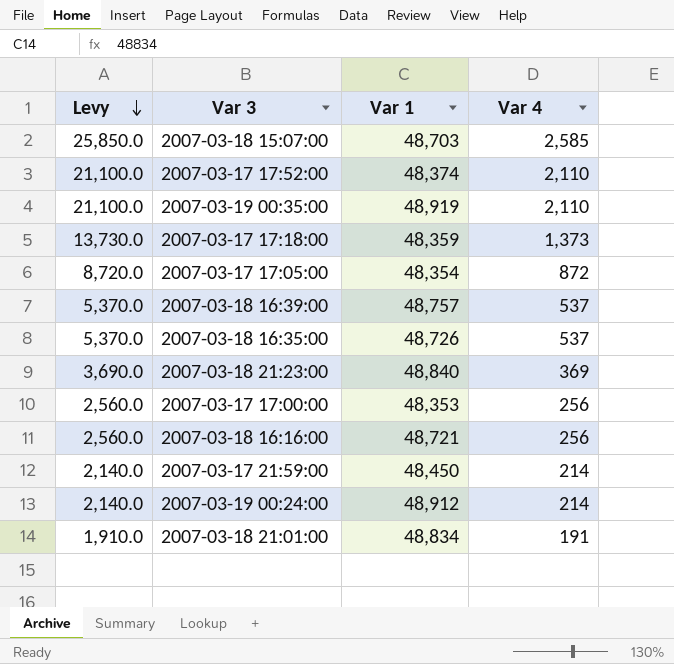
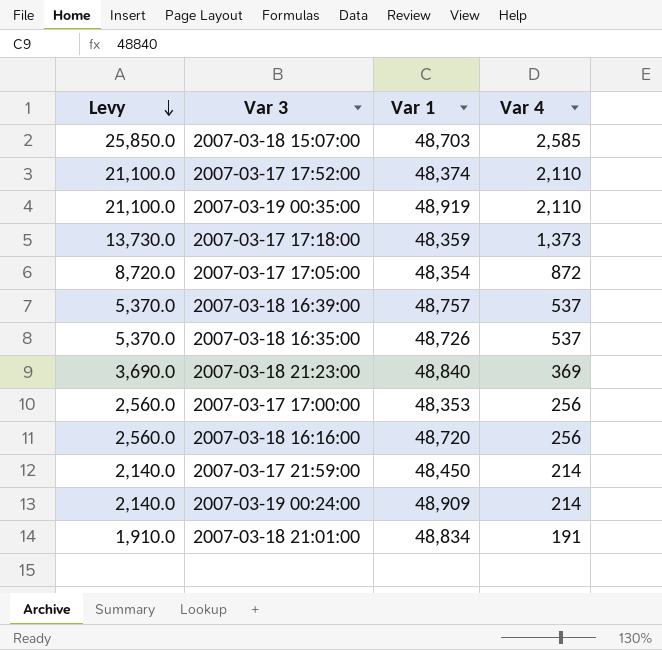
2007-03-18 16:16:00 | Var 1: 48,721 -> 48,720
2007-03-19 00:24:00 | Var 1: 48,912 -> 48,909

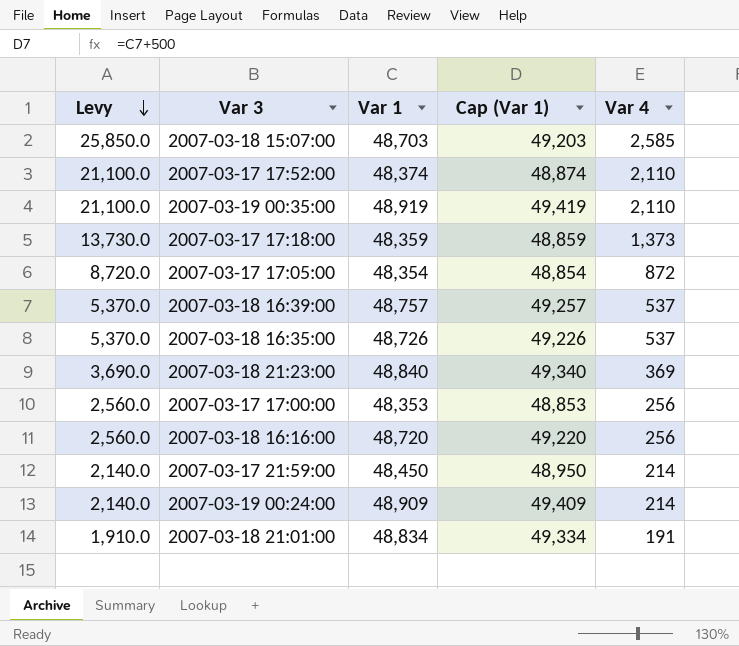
column Cap (Var 1) | formula: none -> [Var 1] + 500

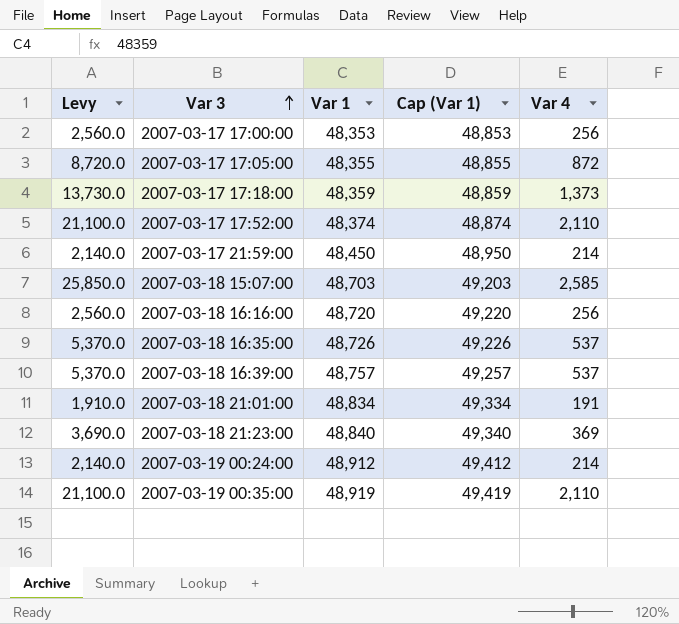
row order: Levy descending -> Var 3 ascending
2007-03-17 17:05:00 | Var 1: 48,354 -> 48,355
2007-03-17 17:05:00 | Cap (Var 1): 48,854 -> 48,855
2007-03-19 00:24:00 | Var 1: 48,909 -> 48,912
2007-03-19 00:24:00 | Cap (Var 1): 49,409 -> 49,412

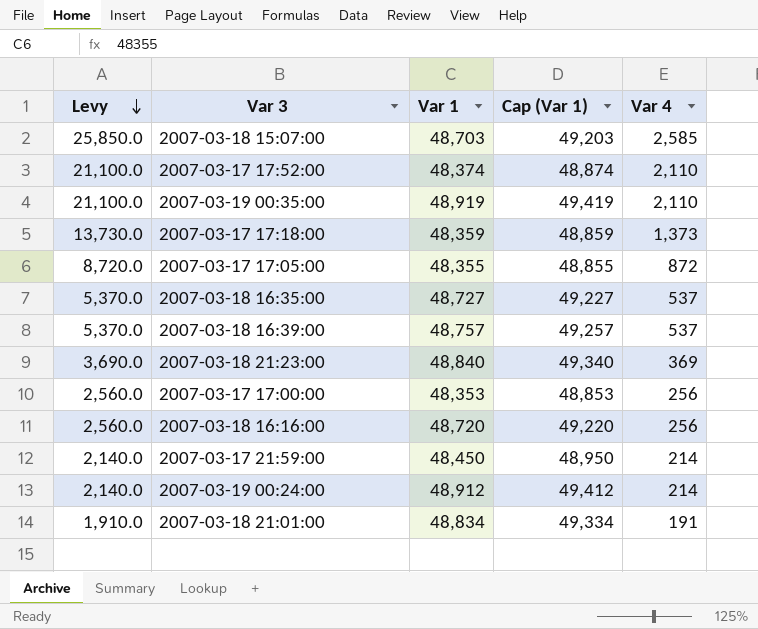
row order: Var 3 ascending -> Levy descending
2007-03-18 16:35:00 | Var 1: 48,726 -> 48,727
2007-03-18 16:35:00 | Cap (Var 1): 49,226 -> 49,227

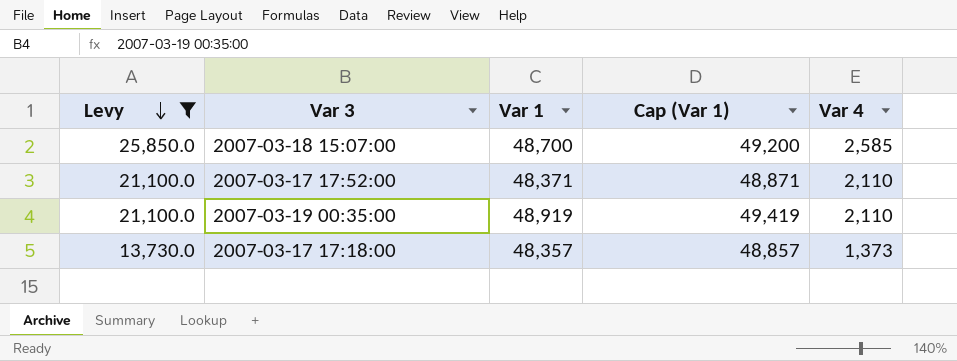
filter: none -> Levy >= 13,730.0
2007-03-18 15:07:00 | Var 1: 48,703 -> 48,700
2007-03-18 15:07:00 | Cap (Var 1): 49,203 -> 49,200
2007-03-17 17:52:00 | Var 1: 48,374 -> 48,371
2007-03-17 17:52:00 | Cap (Var 1): 48,874 -> 48,871
2007-03-17 17:18:00 | Var 1: 48,359 -> 48,357
2007-03-17 17:18:00 | Cap (Var 1): 48,859 -> 48,857

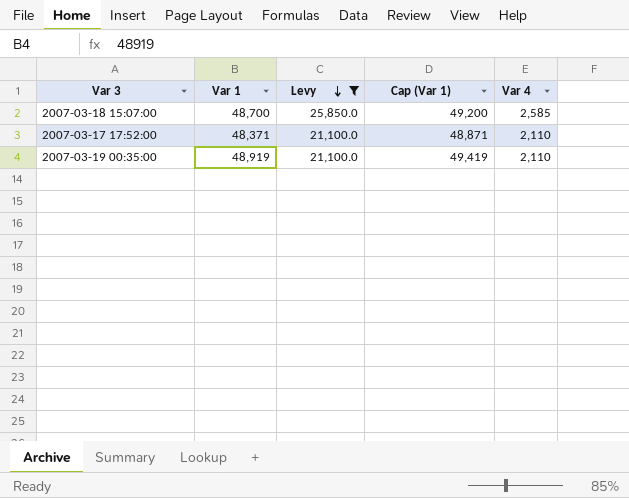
column Levy | position: 1 -> 3
row 2007-03-17 17:18:00: 13,730.0 | 48,357 | 48,857 | 1,373 -> none

